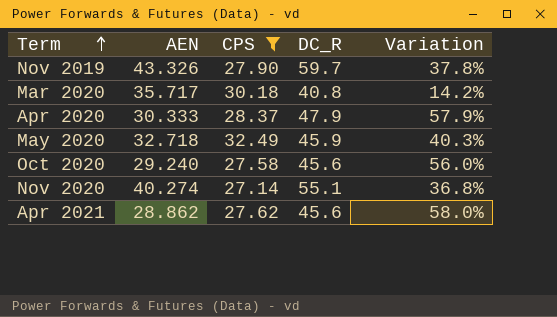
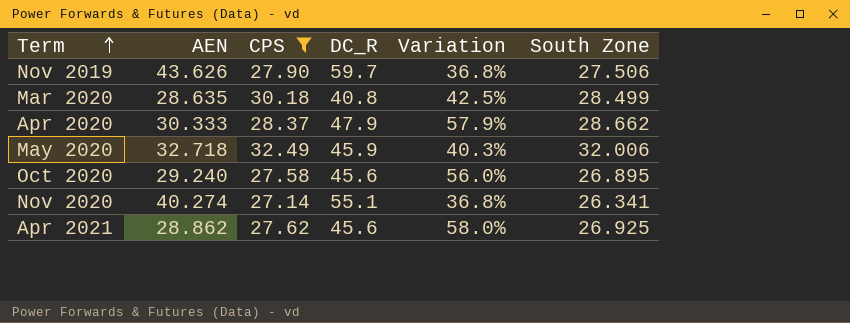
column South Zone | position: none -> 6
Nov 2019 | AEN: 43.326 -> 43.626
Nov 2019 | Variation: 37.8% -> 36.8%
Mar 2020 | AEN: 35.717 -> 28.635
Mar 2020 | Variation: 14.2% -> 42.5%

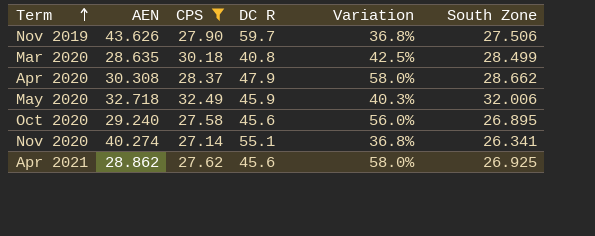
column name: DC_R -> DC R
Apr 2020 | AEN: 30.333 -> 30.308
Apr 2020 | Variation: 57.9% -> 58.0%

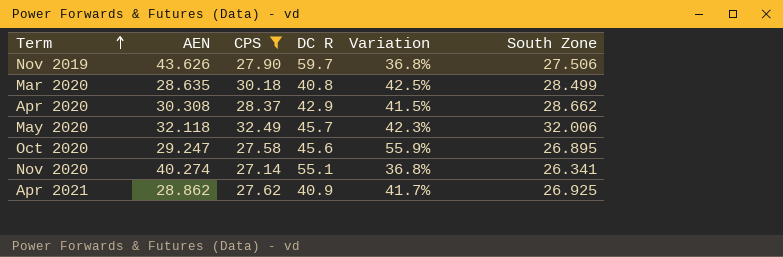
Apr 2020 | DC R: 47.9 -> 42.9
Apr 2020 | Variation: 58.0% -> 41.5%
May 2020 | AEN: 32.718 -> 32.118
May 2020 | DC R: 45.9 -> 45.7
May 2020 | Variation: 40.3% -> 42.3%
Oct 2020 | AEN: 29.240 -> 29.247
Oct 2020 | Variation: 56.0% -> 55.9%
Apr 2021 | DC R: 45.6 -> 40.9
Apr 2021 | Variation: 58.0% -> 41.7%

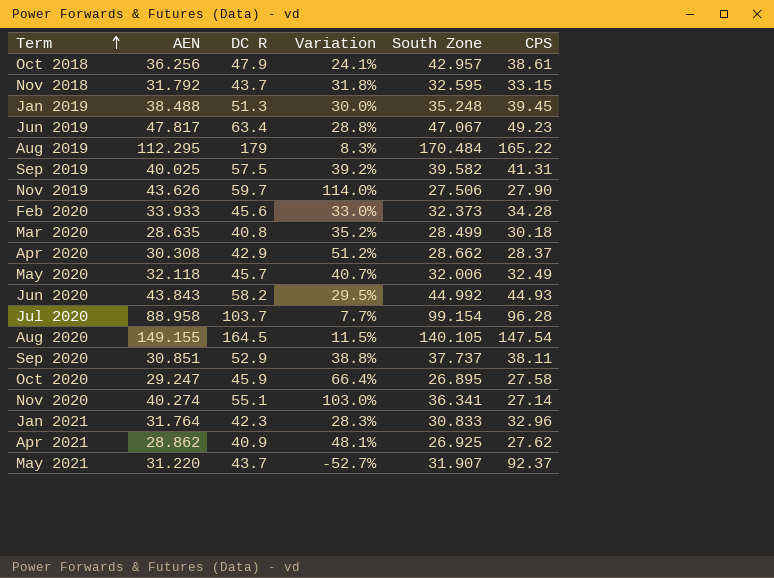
filter: CPS <= 32.49 -> none
column Variation | formula: ([DC R] - [AEN]) / [AEN] -> ([DC R] - [CPS]) / [CPS]
column CPS | position: 3 -> 6
Oct 2020 | DC R: 45.6 -> 45.9
Nov 2020 | South Zone: 26.341 -> 36.341

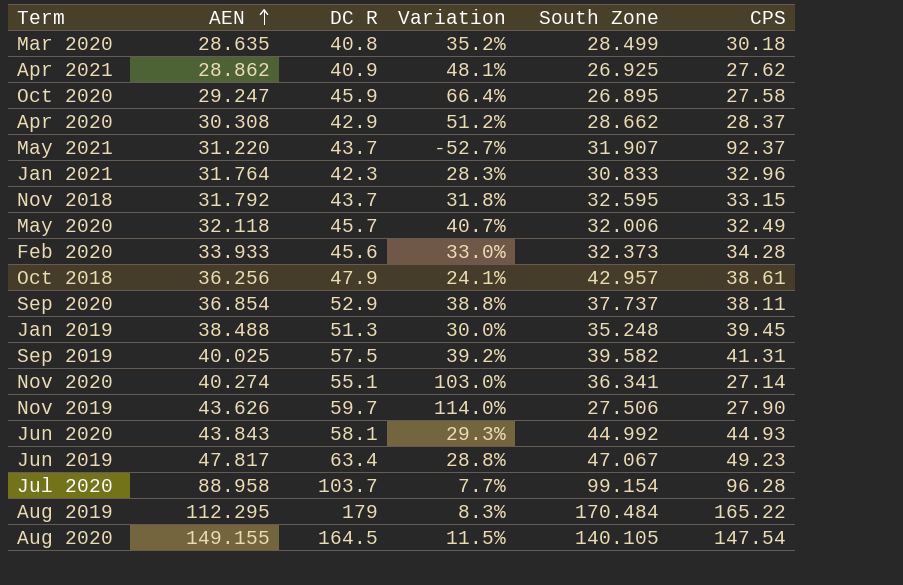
row order: Term ascending -> AEN ascending
Sep 2020 | AEN: 30.851 -> 36.854
Jun 2020 | DC R: 58.2 -> 58.1
Jun 2020 | Variation: 29.5% -> 29.3%

